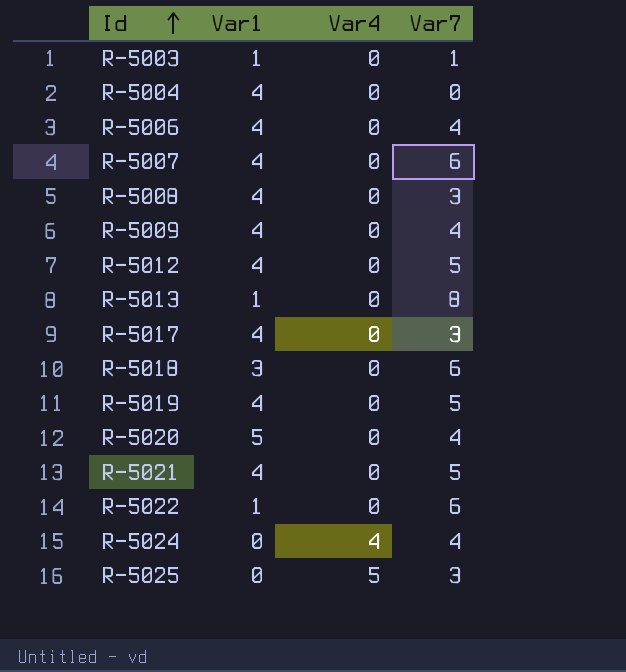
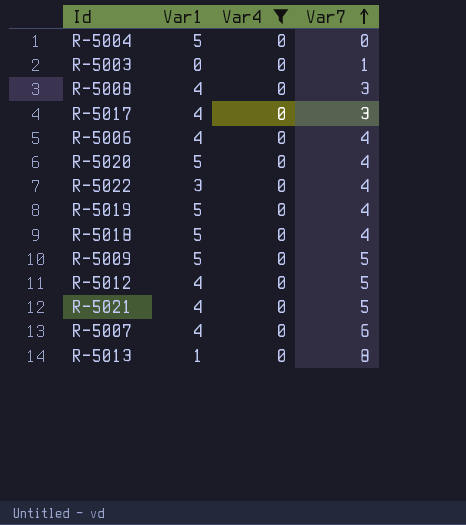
filter: none -> Var4 = 0
row order: Id ascending -> Var7 ascending
R-5004 | Var1: 4 -> 5
R-5003 | Var1: 1 -> 0
R-5022 | Var1: 1 -> 3
R-5022 | Var7: 6 -> 4
R-5019 | Var1: 4 -> 5
R-5019 | Var7: 5 -> 4
R-5018 | Var1: 3 -> 5
R-5018 | Var7: 6 -> 4
R-5009 | Var1: 4 -> 5
R-5009 | Var7: 4 -> 5

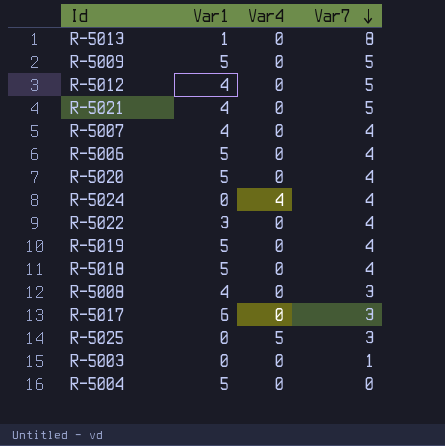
filter: Var4 = 0 -> none
row order: Var7 ascending -> Var7 descending
R-5007 | Var7: 6 -> 4
R-5006 | Var1: 4 -> 5
R-5017 | Var1: 4 -> 6

